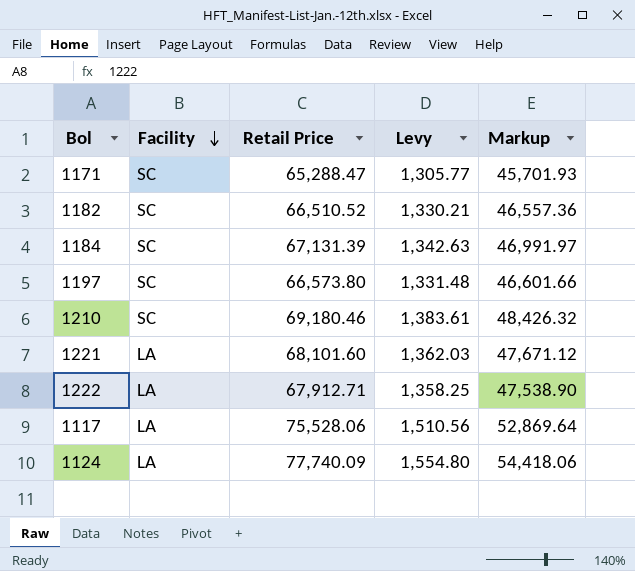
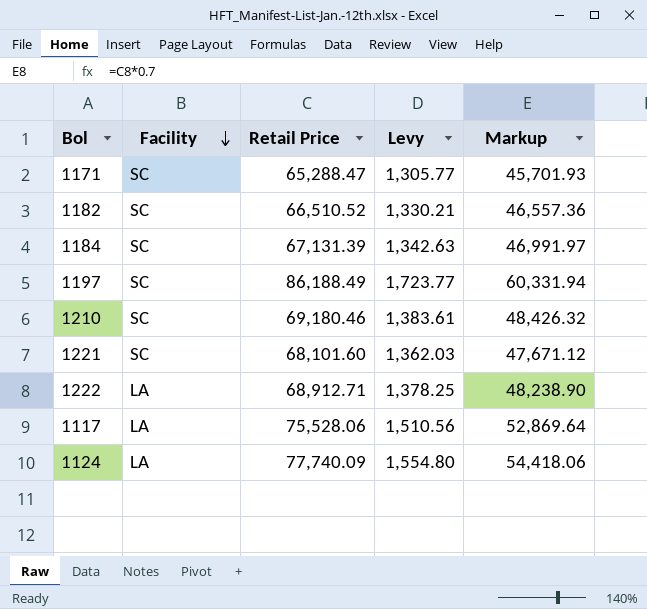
1197 | Retail Price: 66,573.80 -> 86,188.49
1197 | Levy: 1,331.48 -> 1,723.77
1197 | Markup: 46,601.66 -> 60,331.94
1221 | Facility: LA -> SC
1222 | Retail Price: 67,912.71 -> 68,912.71
1222 | Levy: 1,358.25 -> 1,378.25
1222 | Markup: 47,538.90 -> 48,238.90

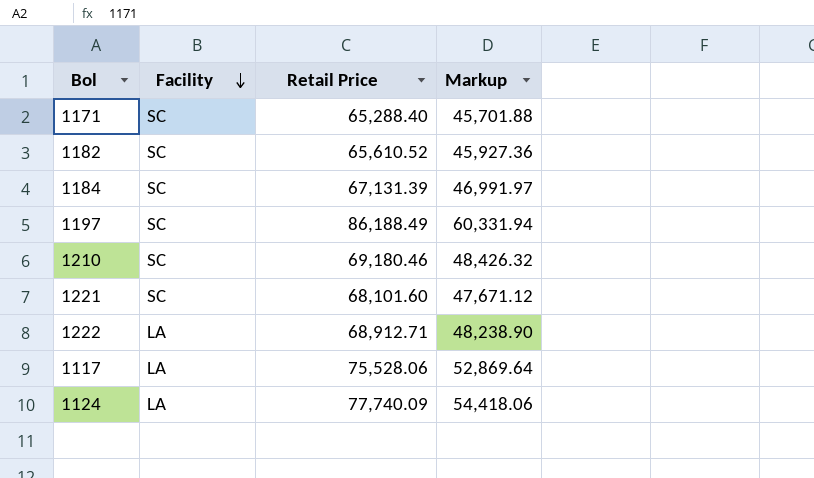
column Levy | formula: [Retail Price] * 0.02 -> none
1171 | Retail Price: 65,288.47 -> 65,288.40
1171 | Markup: 45,701.93 -> 45,701.88
1182 | Retail Price: 66,510.52 -> 65,610.52
1182 | Markup: 46,557.36 -> 45,927.36

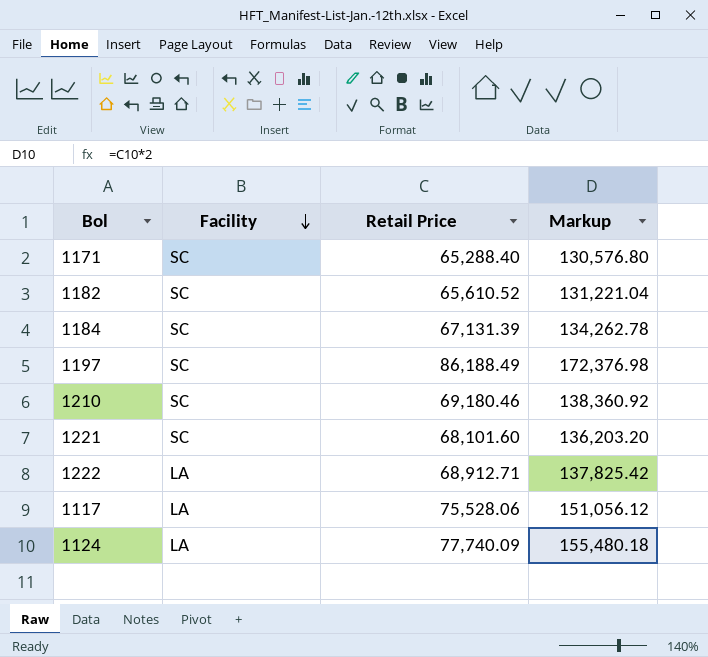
column Markup | formula: [Retail Price] * 0.7 -> [Retail Price] * 2

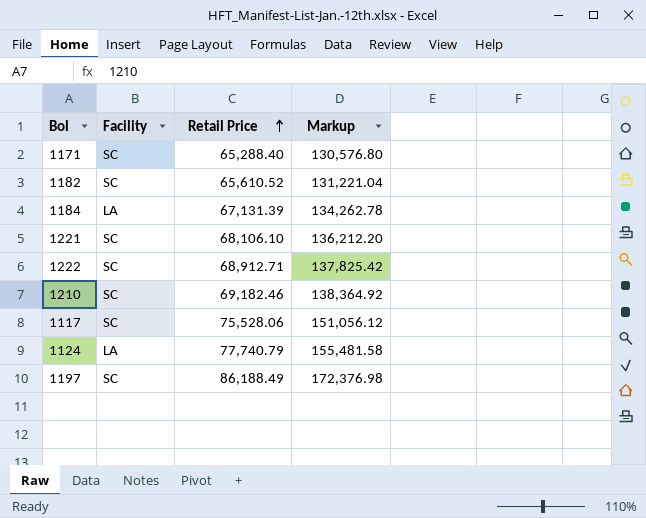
row order: Facility descending -> Retail Price ascending
1184 | Facility: SC -> LA
1221 | Retail Price: 68,101.60 -> 68,106.10
1221 | Markup: 136,203.20 -> 136,212.20
1222 | Facility: LA -> SC
1210 | Retail Price: 69,180.46 -> 69,182.46
1210 | Markup: 138,360.92 -> 138,364.92
1117 | Facility: LA -> SC
1124 | Retail Price: 77,740.09 -> 77,740.79
1124 | Markup: 155,480.18 -> 155,481.58

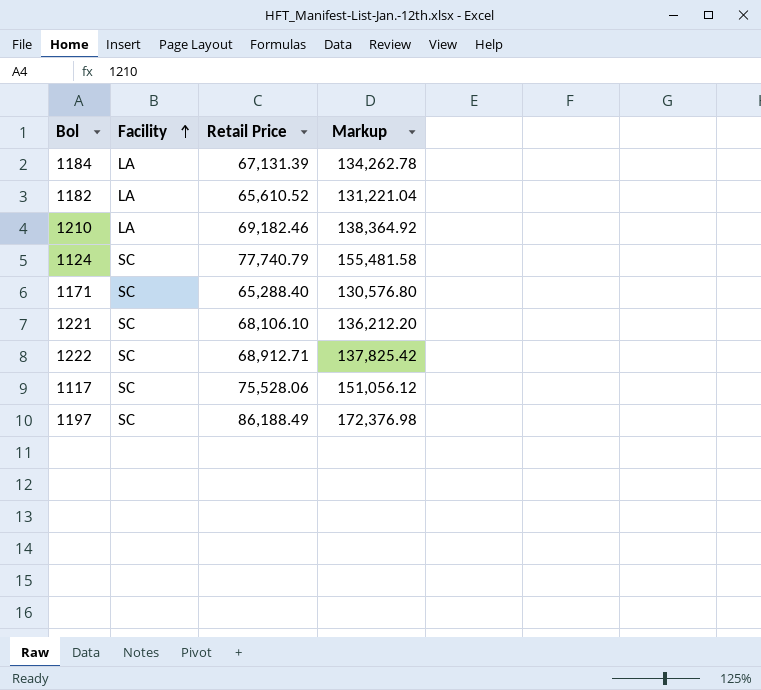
row order: Retail Price ascending -> Facility ascending
1182 | Facility: SC -> LA
1210 | Facility: SC -> LA
1124 | Facility: LA -> SC

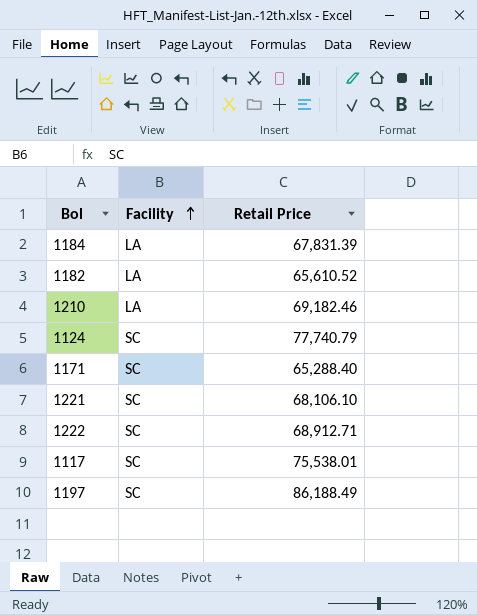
column Markup | formula: [Retail Price] * 2 -> none
1184 | Retail Price: 67,131.39 -> 67,831.39
1117 | Retail Price: 75,528.06 -> 75,538.01

